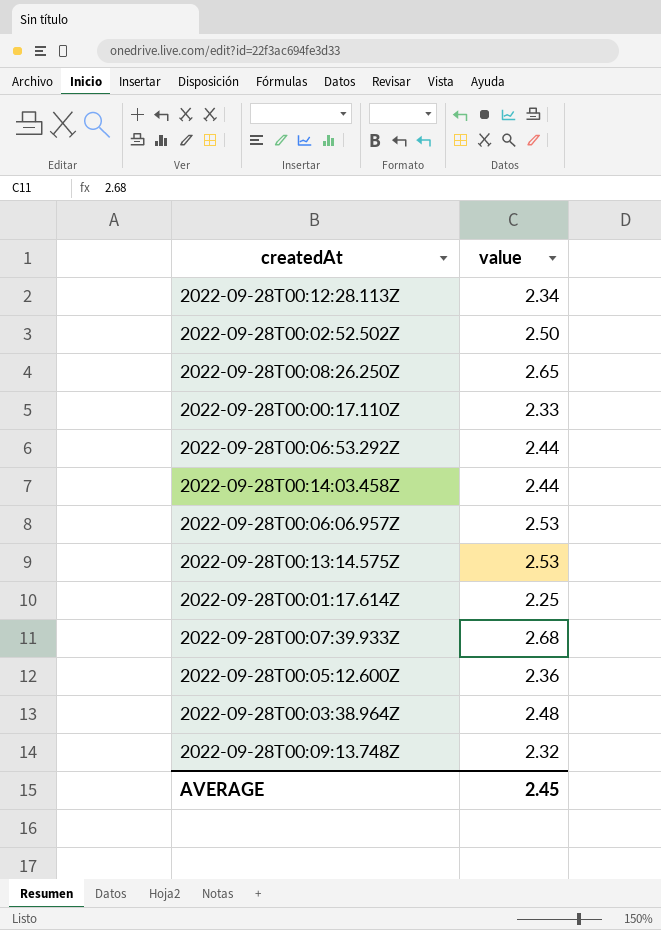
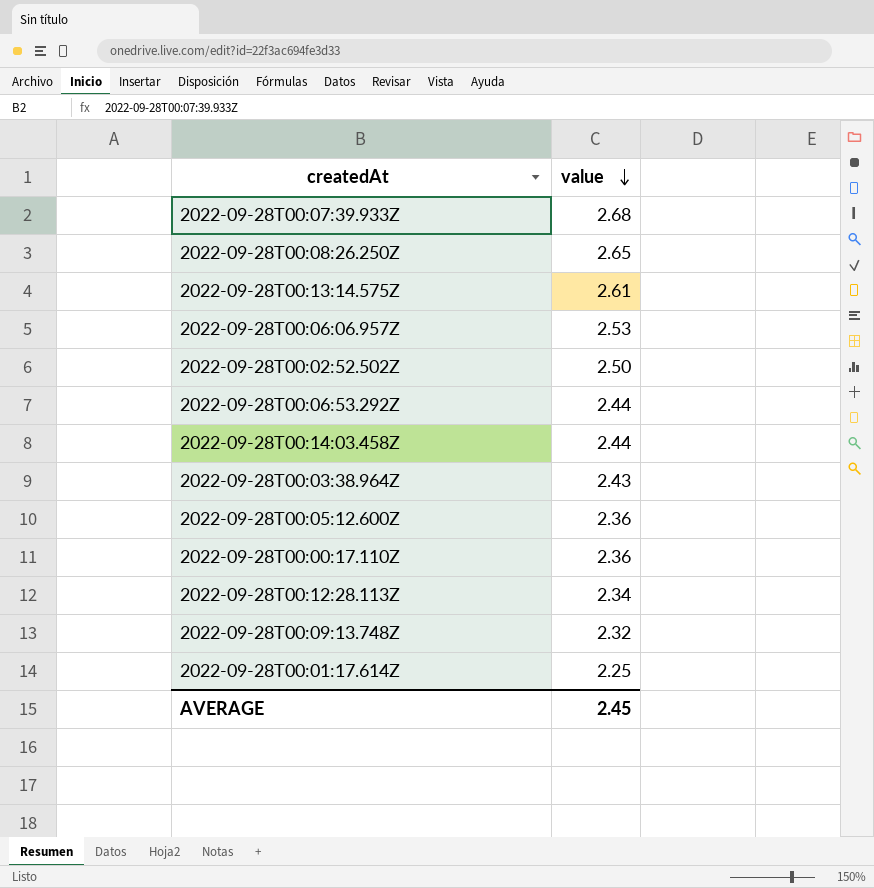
row order: none -> value descending
2022-09-28T00:13:14.575Z | value: 2.53 -> 2.61
2022-09-28T00:03:38.964Z | value: 2.48 -> 2.43
2022-09-28T00:00:17.110Z | value: 2.33 -> 2.36

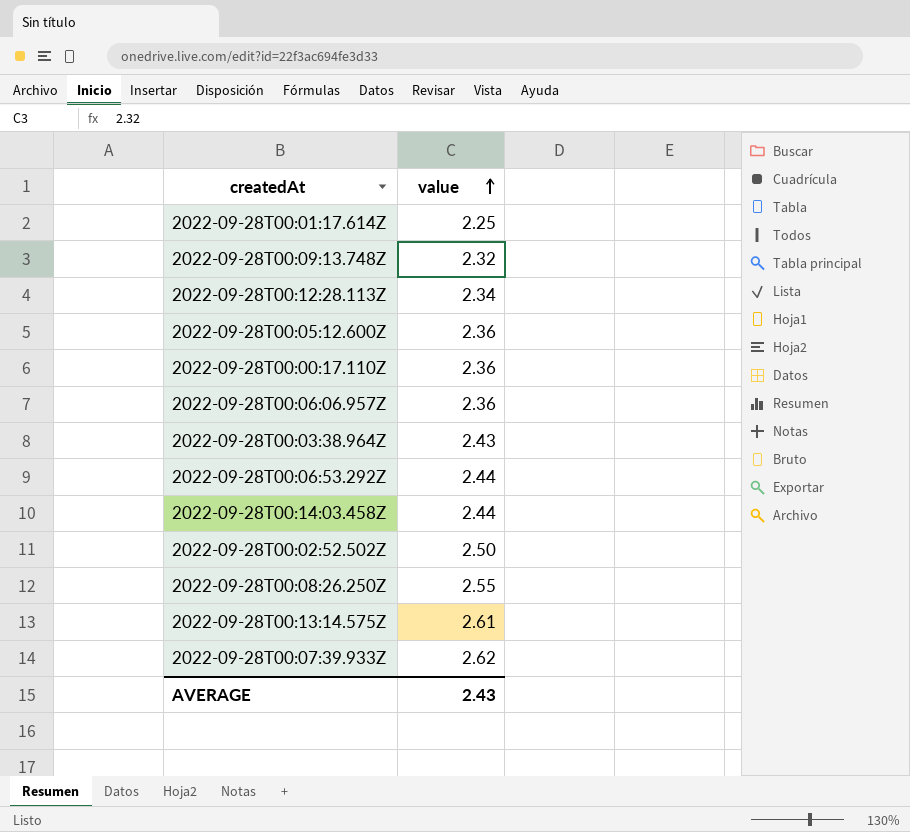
row order: value descending -> value ascending
2022-09-28T00:06:06.957Z | value: 2.53 -> 2.36
2022-09-28T00:08:26.250Z | value: 2.65 -> 2.55
2022-09-28T00:07:39.933Z | value: 2.68 -> 2.62
AVERAGE | value: 2.45 -> 2.43

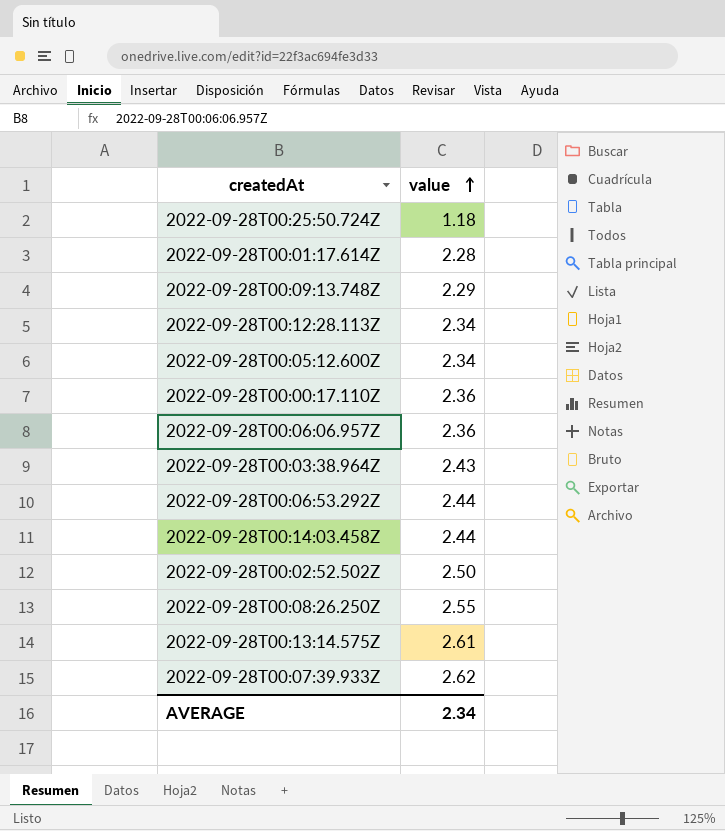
row 2022-09-28T00:25:50.724Z: none -> 1.18
2022-09-28T00:01:17.614Z | value: 2.25 -> 2.28
2022-09-28T00:09:13.748Z | value: 2.32 -> 2.29
2022-09-28T00:05:12.600Z | value: 2.36 -> 2.34
AVERAGE | value: 2.43 -> 2.34

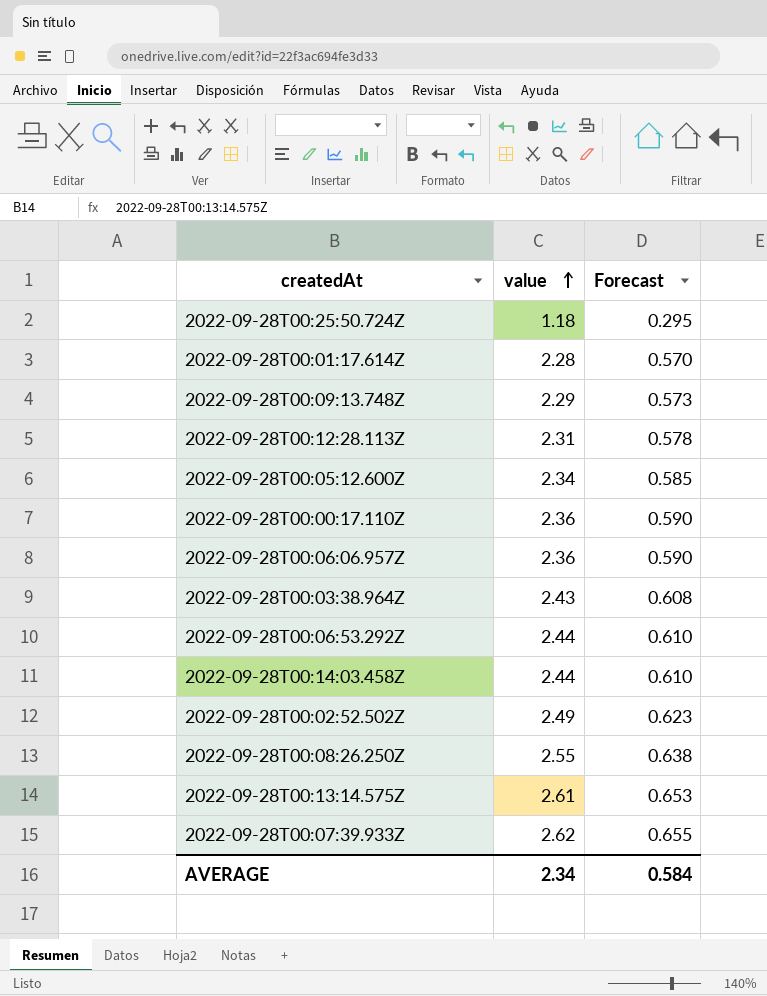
column Forecast | formula: none -> [value] * 0.25
2022-09-28T00:12:28.113Z | value: 2.34 -> 2.31
2022-09-28T00:02:52.502Z | value: 2.50 -> 2.49

